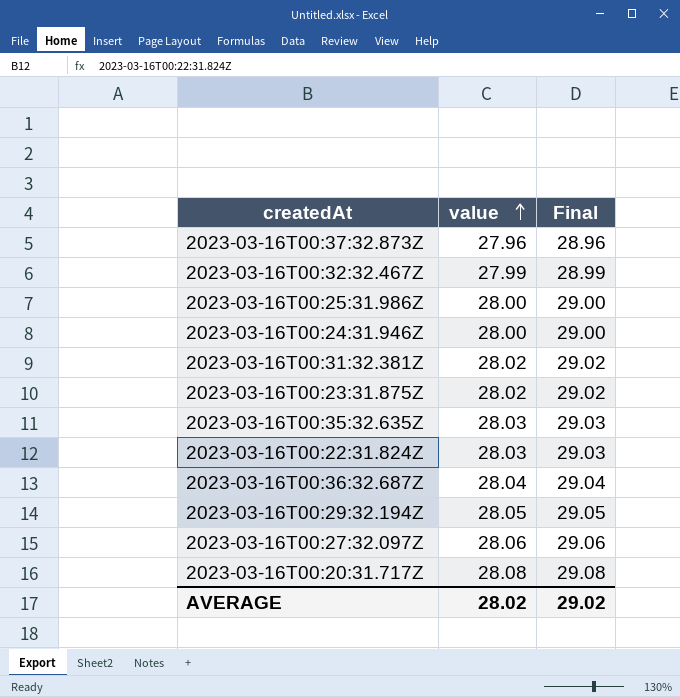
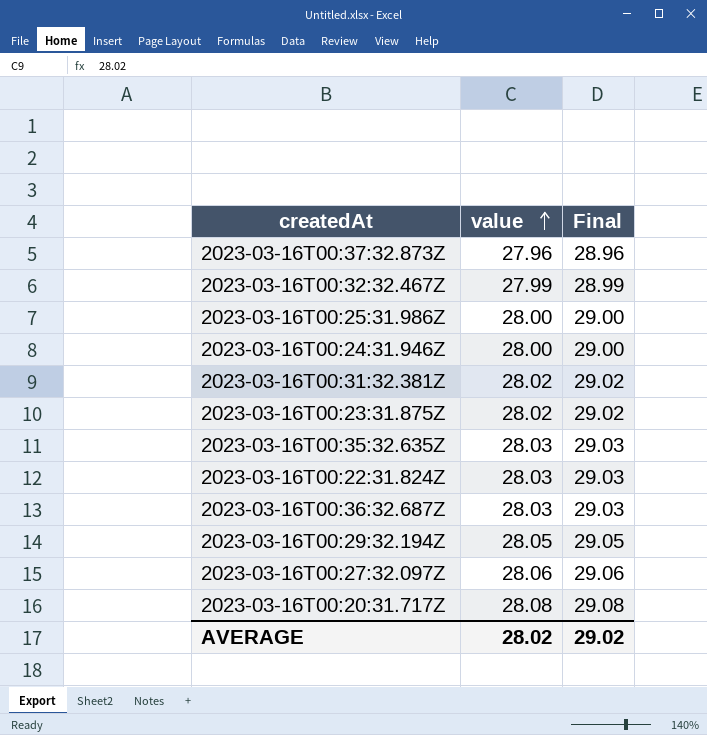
2023-03-16T00:36:32.687Z | value: 28.04 -> 28.03
2023-03-16T00:36:32.687Z | Final: 29.04 -> 29.03

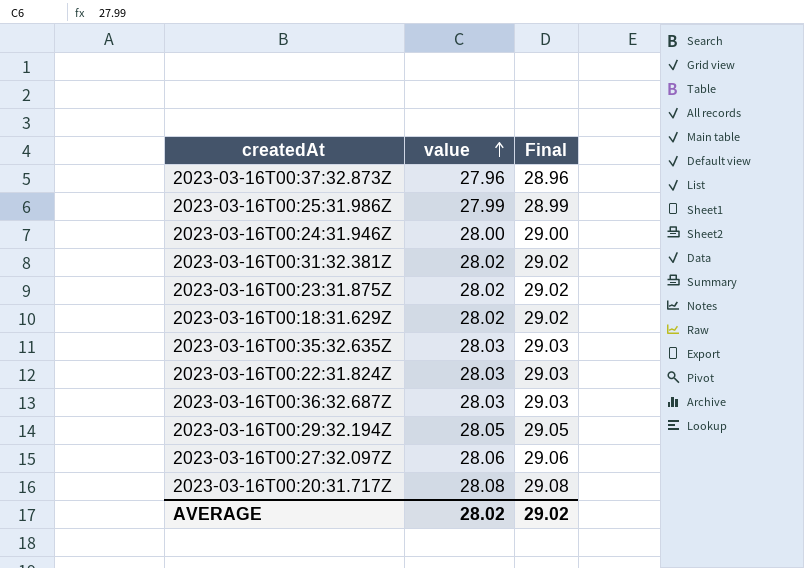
row 2023-03-16T00:32:32.467Z: 27.99 | 28.99 -> none
2023-03-16T00:25:31.986Z | value: 28.00 -> 27.99
2023-03-16T00:25:31.986Z | Final: 29.00 -> 28.99
row 2023-03-16T00:18:31.629Z: none -> 28.02 | 29.02

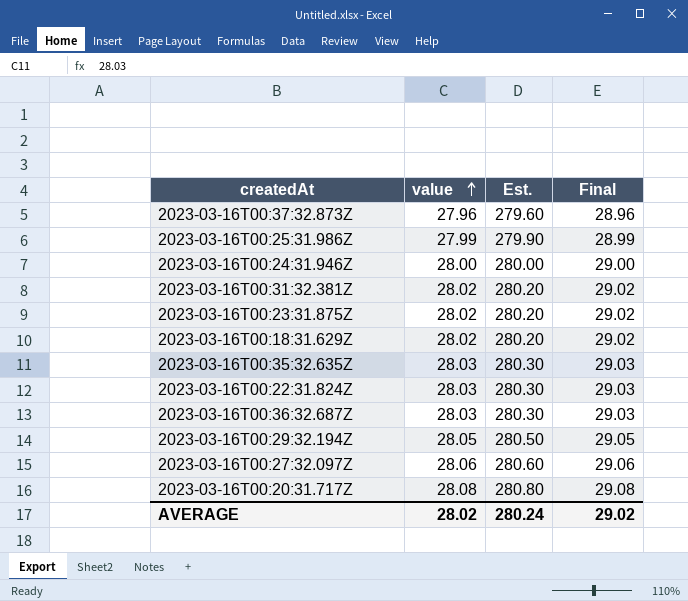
column Est. | formula: none -> [value] * 10

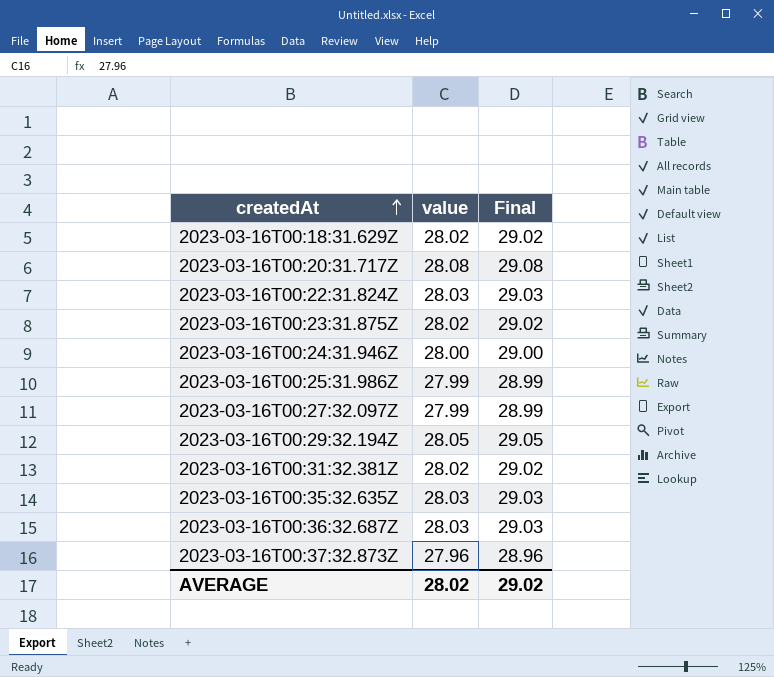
row order: value ascending -> createdAt ascending
column Est. | formula: [value] * 10 -> none
2023-03-16T00:27:32.097Z | value: 28.06 -> 27.99
2023-03-16T00:27:32.097Z | Final: 29.06 -> 28.99

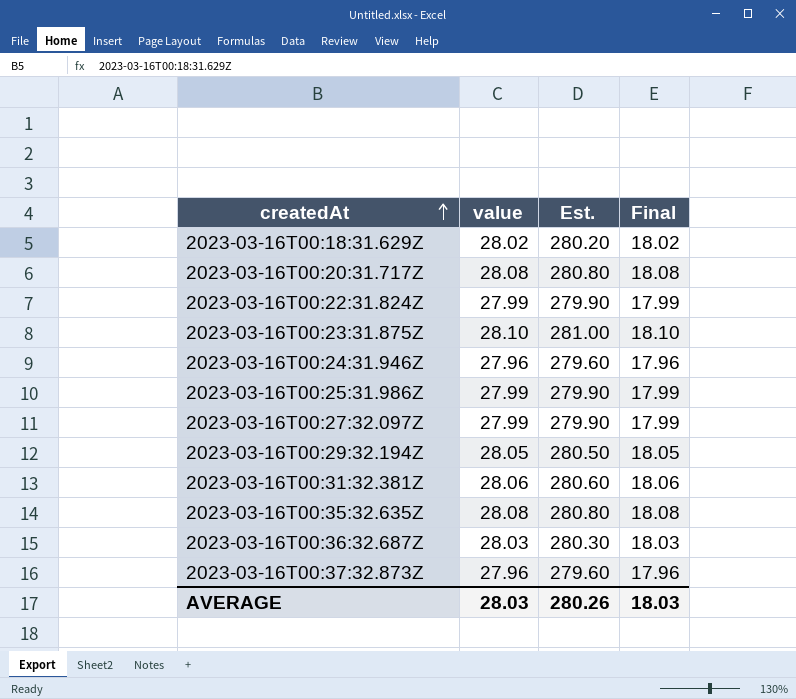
column Est. | formula: none -> [value] * 10
column Final | formula: [value] + 1 -> [value] - 10
2023-03-16T00:22:31.824Z | value: 28.03 -> 27.99
2023-03-16T00:23:31.875Z | value: 28.02 -> 28.10
2023-03-16T00:24:31.946Z | value: 28.00 -> 27.96
2023-03-16T00:31:32.381Z | value: 28.02 -> 28.06
2023-03-16T00:35:32.635Z | value: 28.03 -> 28.08
AVERAGE | value: 28.02 -> 28.03
AVERAGE | Final: 29.02 -> 18.03

